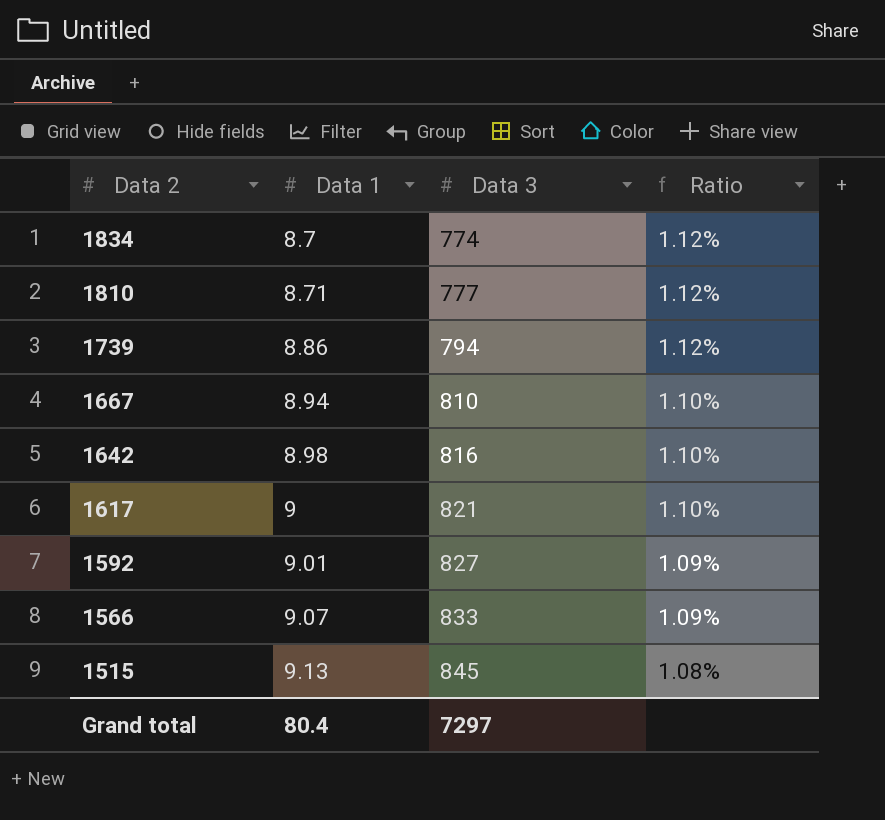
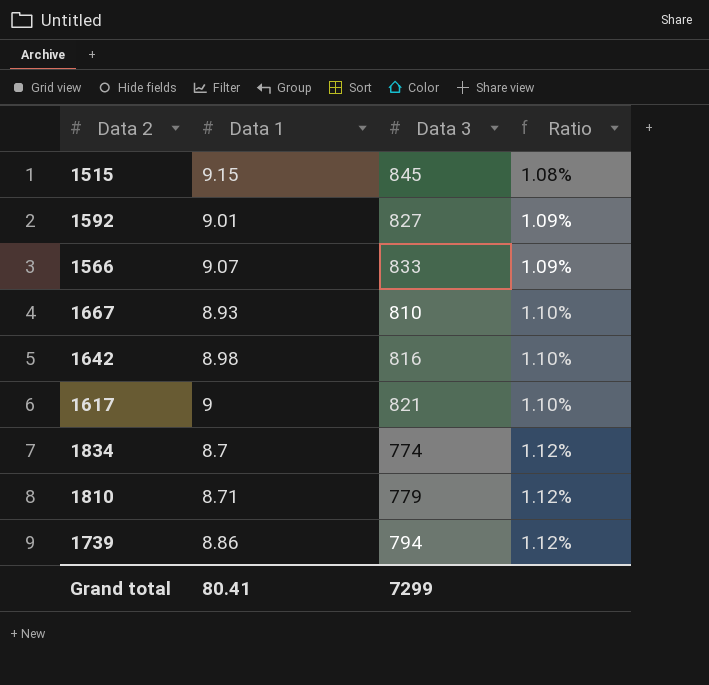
row order: Data 2 descending -> Ratio ascending
1515 | Data 1: 9.13 -> 9.15
1667 | Data 1: 8.94 -> 8.93
1810 | Data 3: 777 -> 779
Grand total | Data 1: 80.4 -> 80.41
Grand total | Data 3: 7297 -> 7299

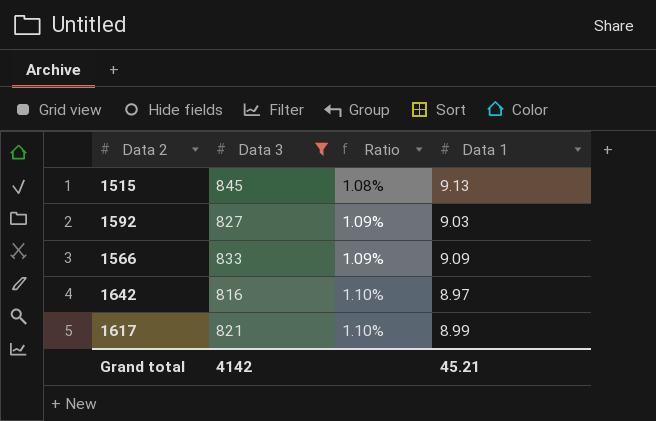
filter: none -> Data 3 >= 816
column Data 1 | position: 2 -> 4
1515 | Data 1: 9.15 -> 9.13
1592 | Data 1: 9.01 -> 9.03
1566 | Data 1: 9.07 -> 9.09
1642 | Data 1: 8.98 -> 8.97
1617 | Data 1: 9 -> 8.99
Grand total | Data 3: 7299 -> 4142
Grand total | Data 1: 80.41 -> 45.21

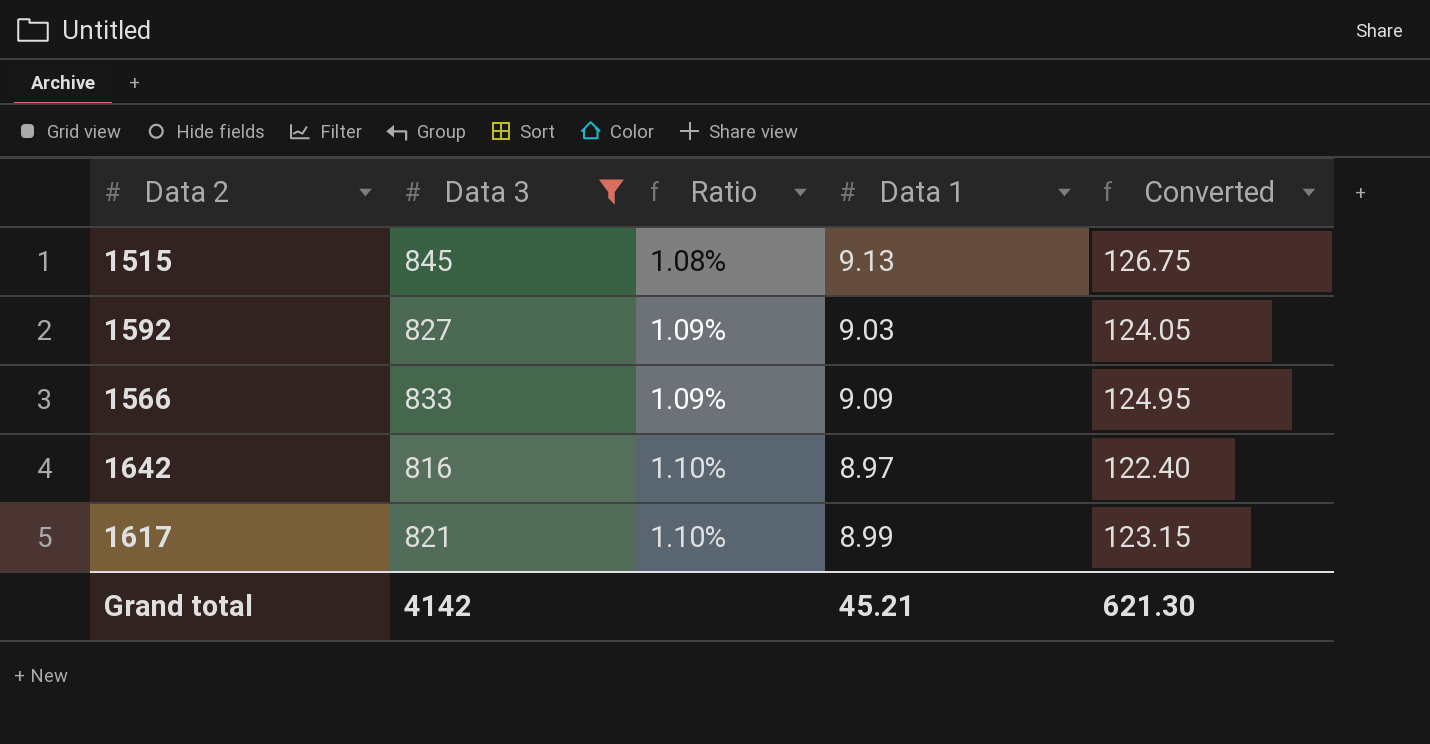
column Converted | formula: none -> [Data 3] * 0.15

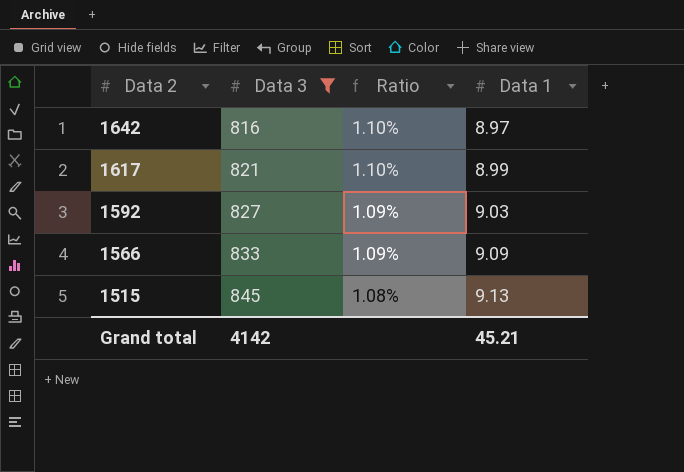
row order: Ratio ascending -> Data 2 descending
column Converted | formula: [Data 3] * 0.15 -> none

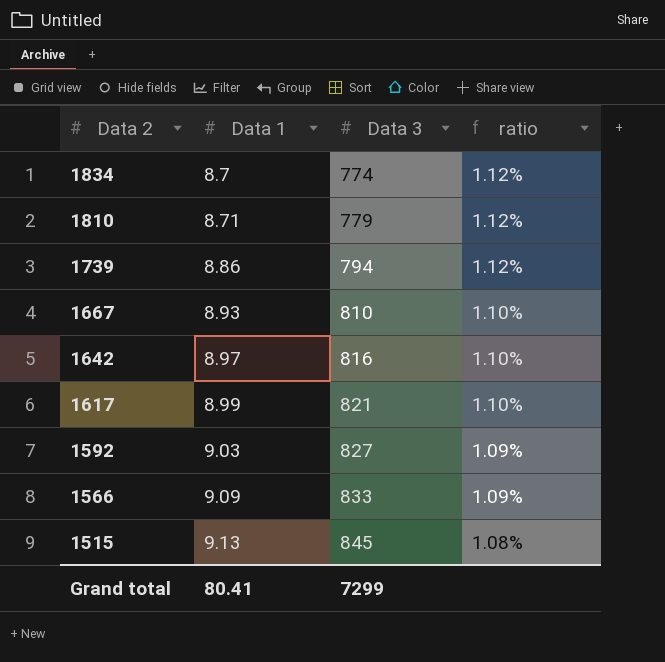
filter: Data 3 >= 816 -> none
column Data 1 | position: 4 -> 2
column name: Ratio -> ratio
Grand total | Data 1: 45.21 -> 80.41
Grand total | Data 3: 4142 -> 7299

